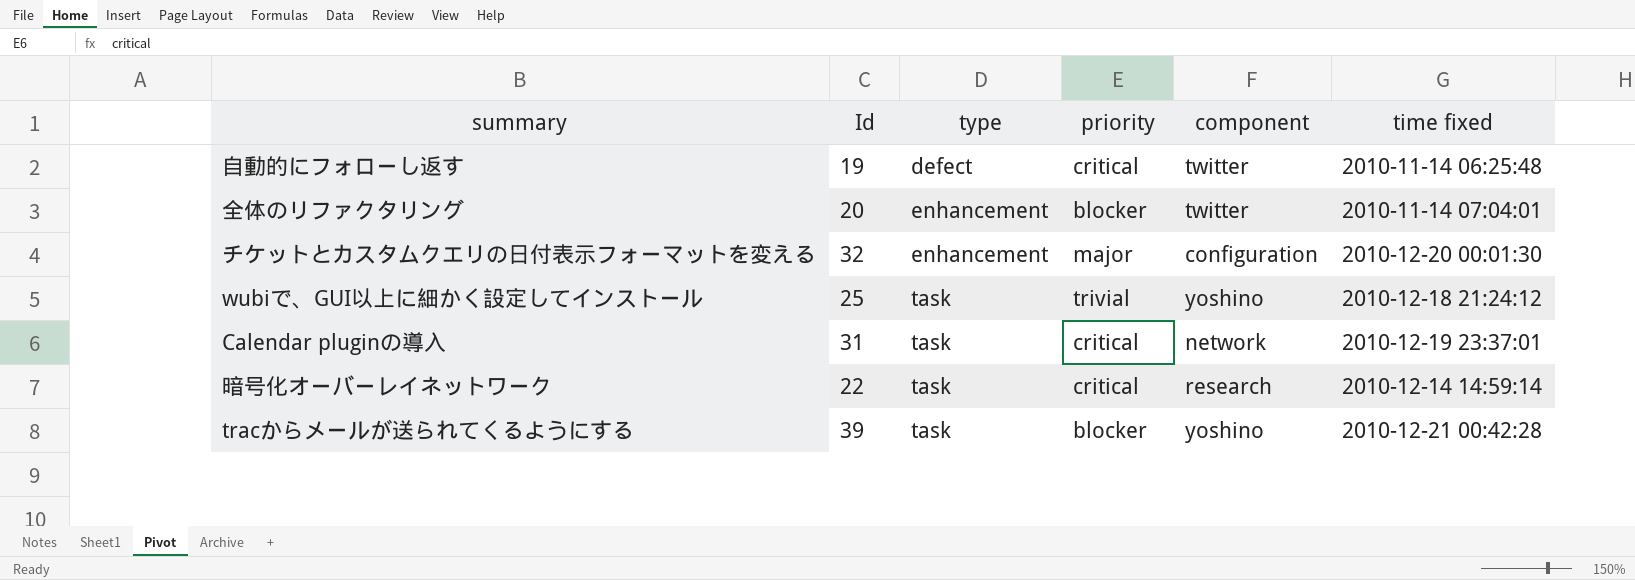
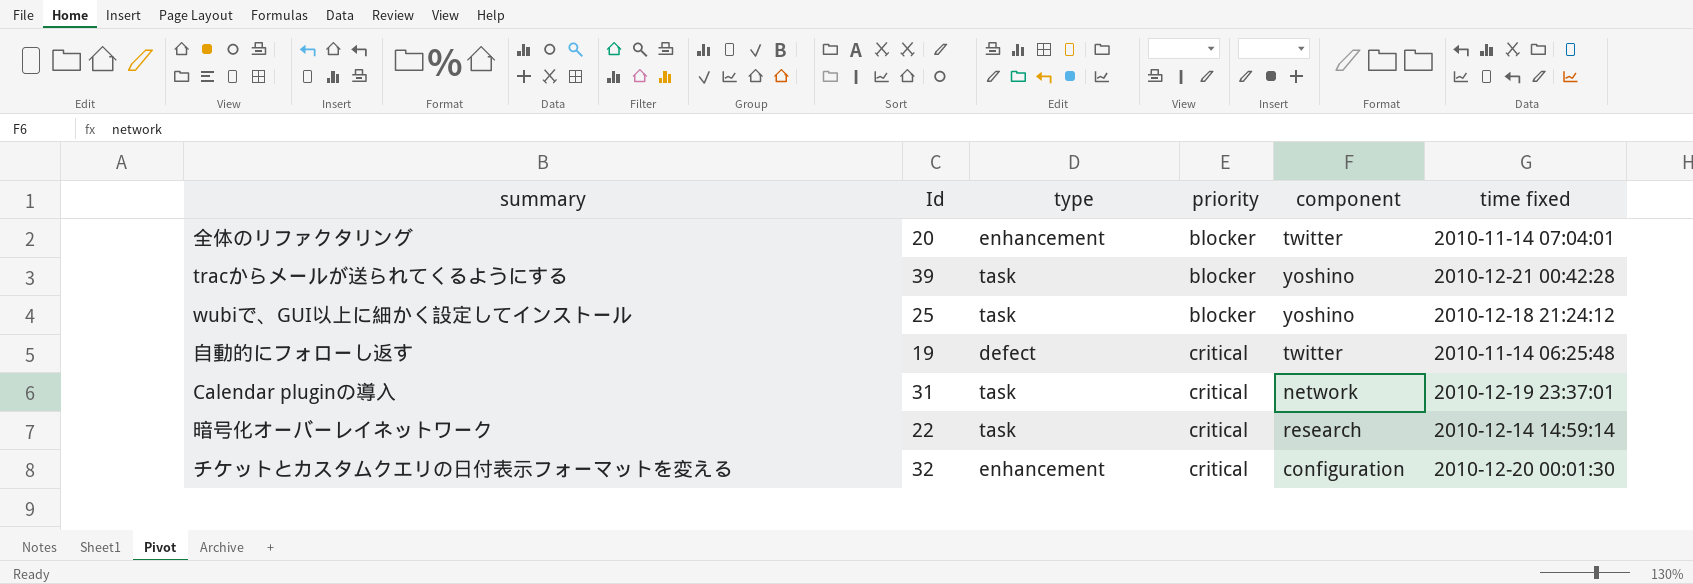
row order: type ascending -> priority ascending
wubiで、GUI以上に細かく設定してインストール | priority: trivial -> blocker
チケットとカスタムクエリの日付表示フォーマットを変える | priority: major -> critical

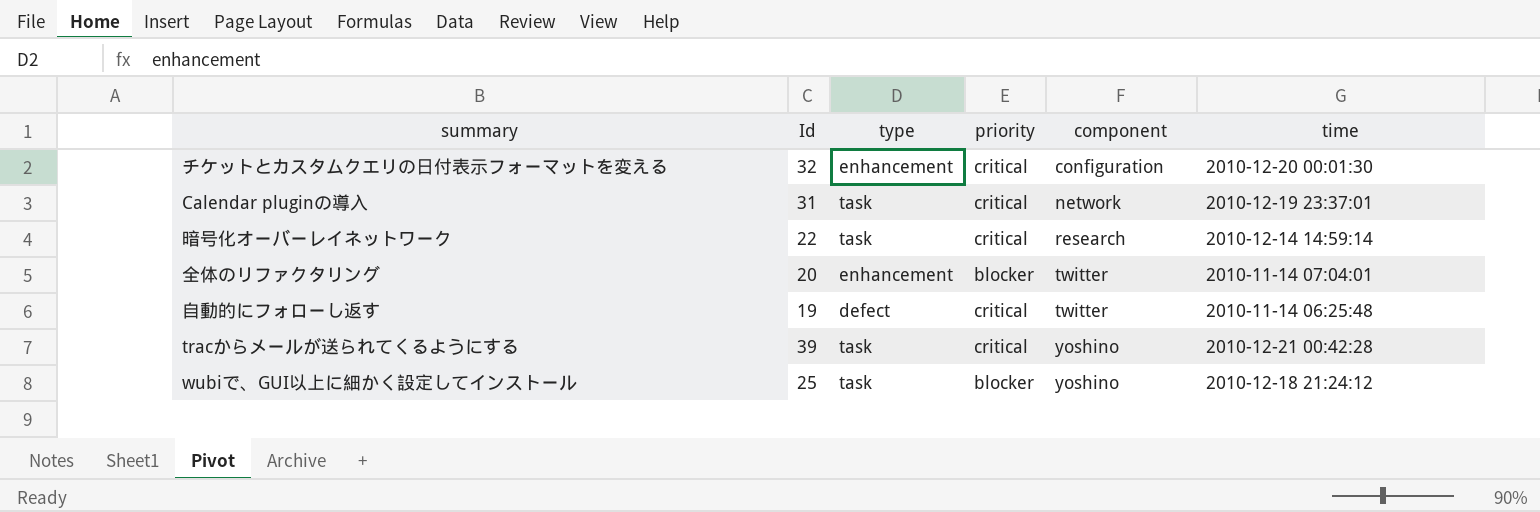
row order: priority ascending -> component ascending
column name: time fixed -> time
tracからメールが送られてくるようにする | priority: blocker -> critical

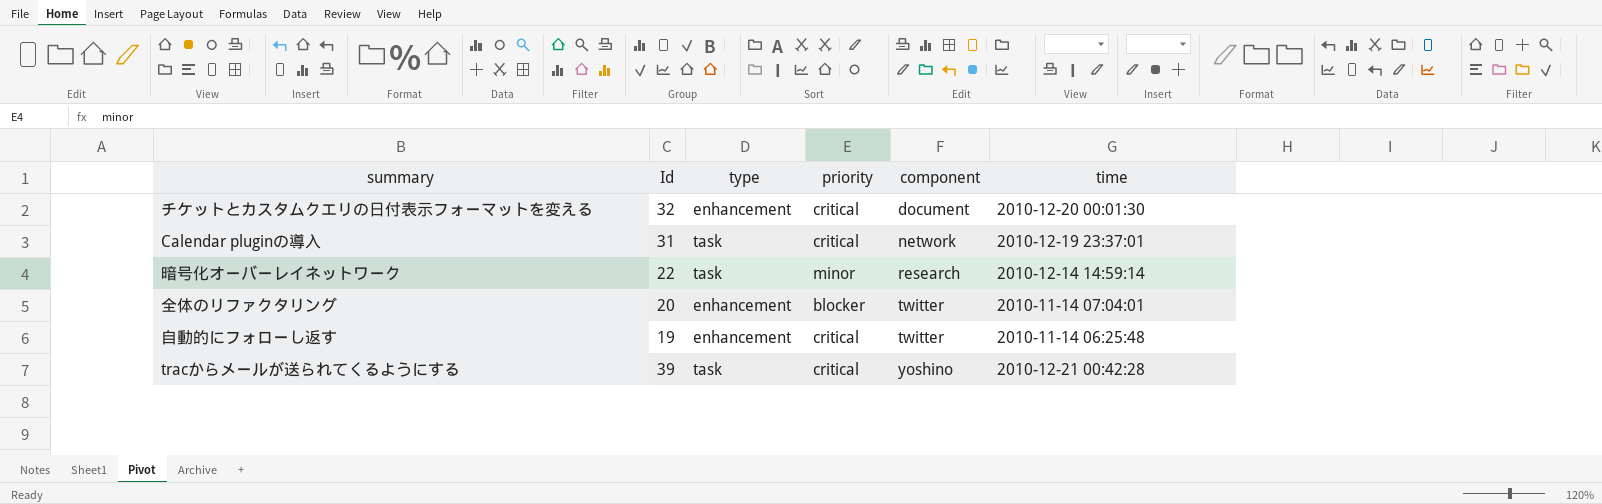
row wubiで、GUI以上に細かく設定してインストール: 25 | task | blocker | yoshino | 2010-12-18 21:24:12 -> none
チケットとカスタムクエリの日付表示フォーマットを変える | component: configuration -> document
暗号化オーバーレイネットワーク | priority: critical -> minor
自動的にフォローし返す | type: defect -> enhancement

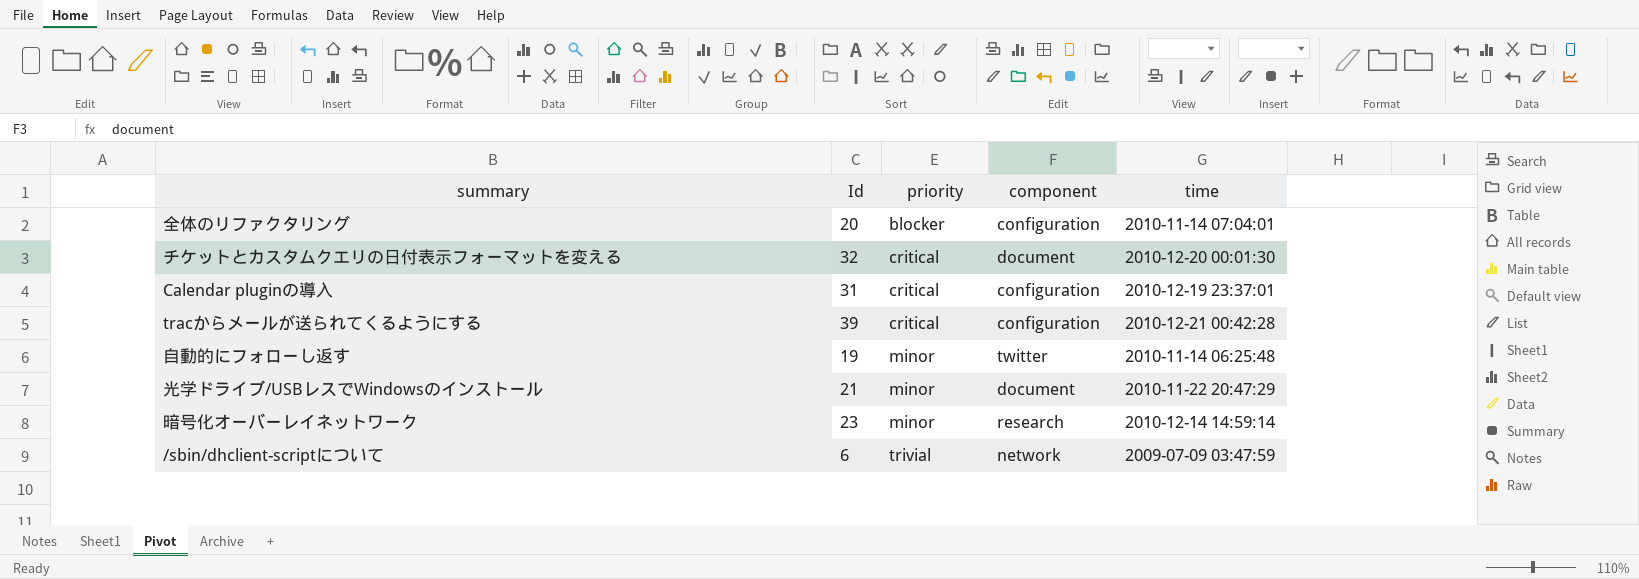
row order: component ascending -> priority ascending
column type | position: 3 -> none
全体のリファクタリング | component: twitter -> configuration
Calendar pluginの導入 | component: network -> configuration
tracからメールが送られてくるようにする | component: yoshino -> configuration
自動的にフォローし返す | priority: critical -> minor
row 光学ドライブ/USBレスでWindowsのインストール: none -> 21 | minor | document | 2010-11-22 20:47:29
暗号化オーバーレイネットワーク | Id: 22 -> 23
row /sbin/dhclient-scriptについて: none -> 6 | trivial | network | 2009-07-09 03:47:59

